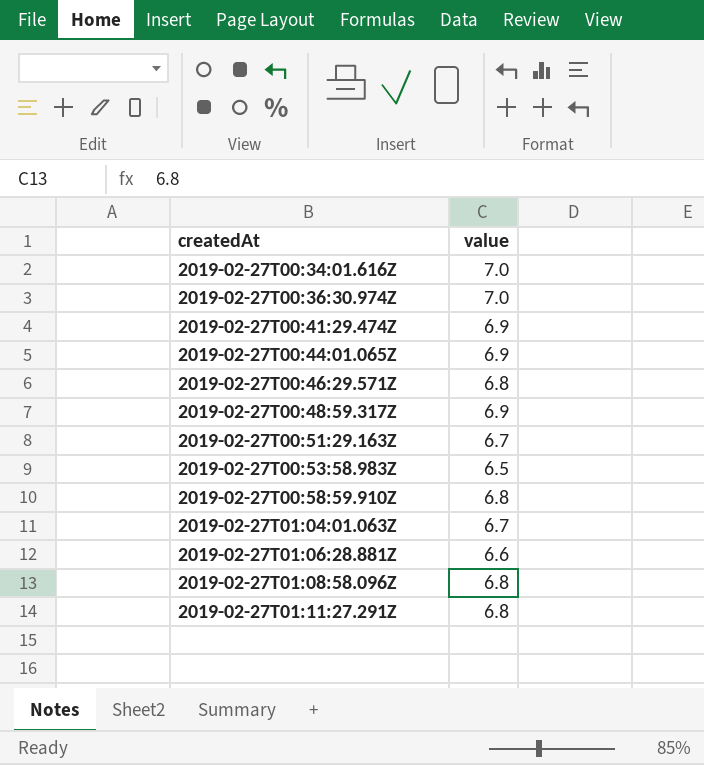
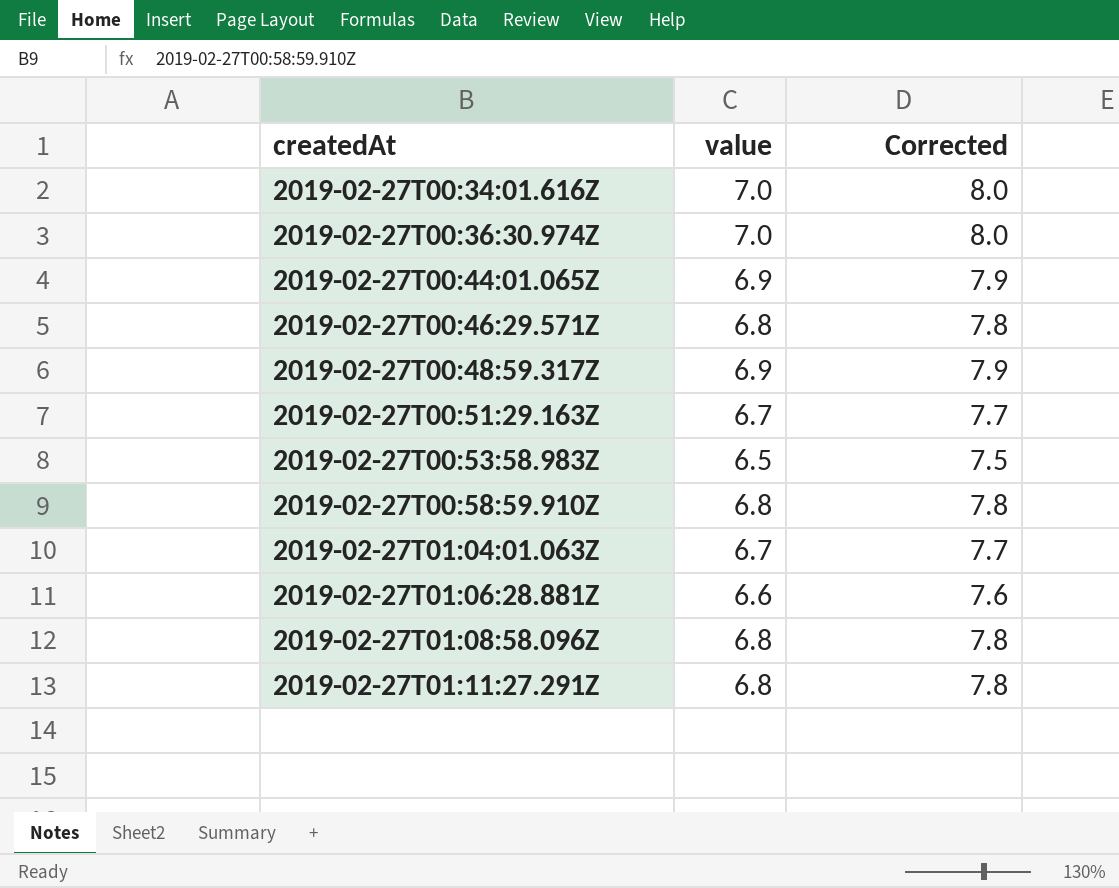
column Corrected | formula: none -> [value] + 1
row 2019-02-27T00:41:29.474Z: 6.9 -> none

